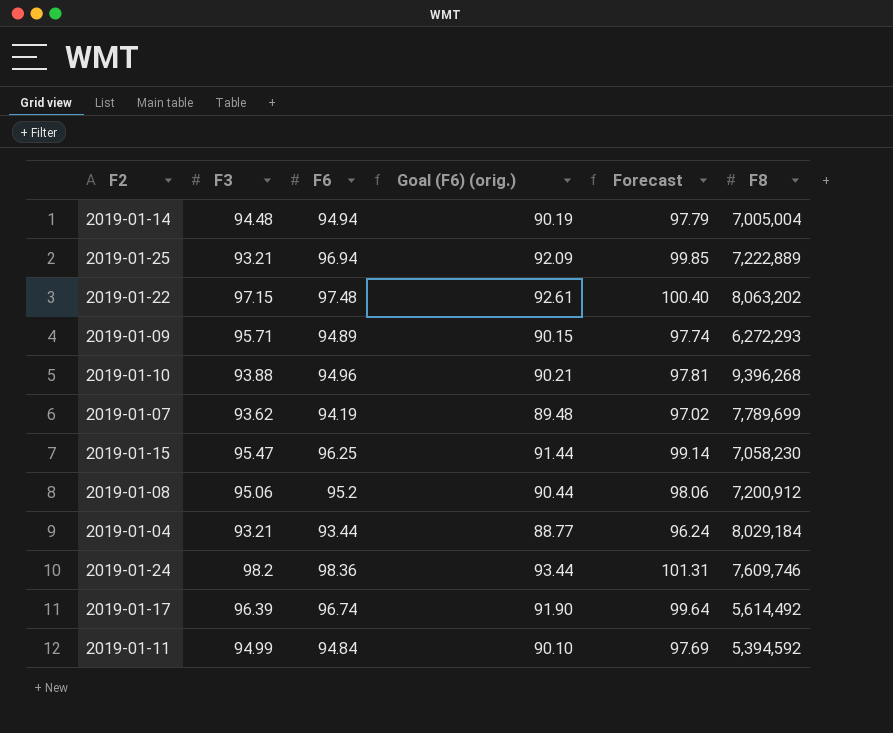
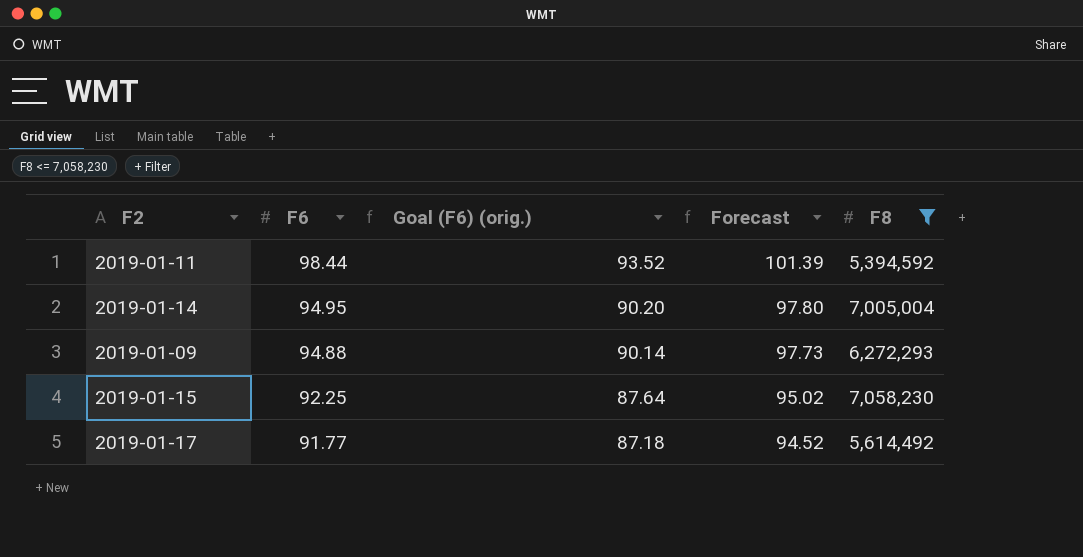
filter: none -> F8 <= 7,058,230
row order: none -> F6 descending
column F3 | position: 2 -> none
2019-01-11 | F6: 94.84 -> 98.44
2019-01-11 | Goal (F6) (orig.): 90.10 -> 93.52
2019-01-11 | Forecast: 97.69 -> 101.39
2019-01-14 | F6: 94.94 -> 94.95
2019-01-14 | Goal (F6) (orig.): 90.19 -> 90.20
2019-01-14 | Forecast: 97.79 -> 97.80
2019-01-09 | F6: 94.89 -> 94.88
2019-01-09 | Goal (F6) (orig.): 90.15 -> 90.14
2019-01-09 | Forecast: 97.74 -> 97.73
2019-01-15 | F6: 96.25 -> 92.25
2019-01-15 | Goal (F6) (orig.): 91.44 -> 87.64
2019-01-15 | Forecast: 99.14 -> 95.02
2019-01-17 | F6: 96.74 -> 91.77
2019-01-17 | Goal (F6) (orig.): 91.90 -> 87.18
2019-01-17 | Forecast: 99.64 -> 94.52

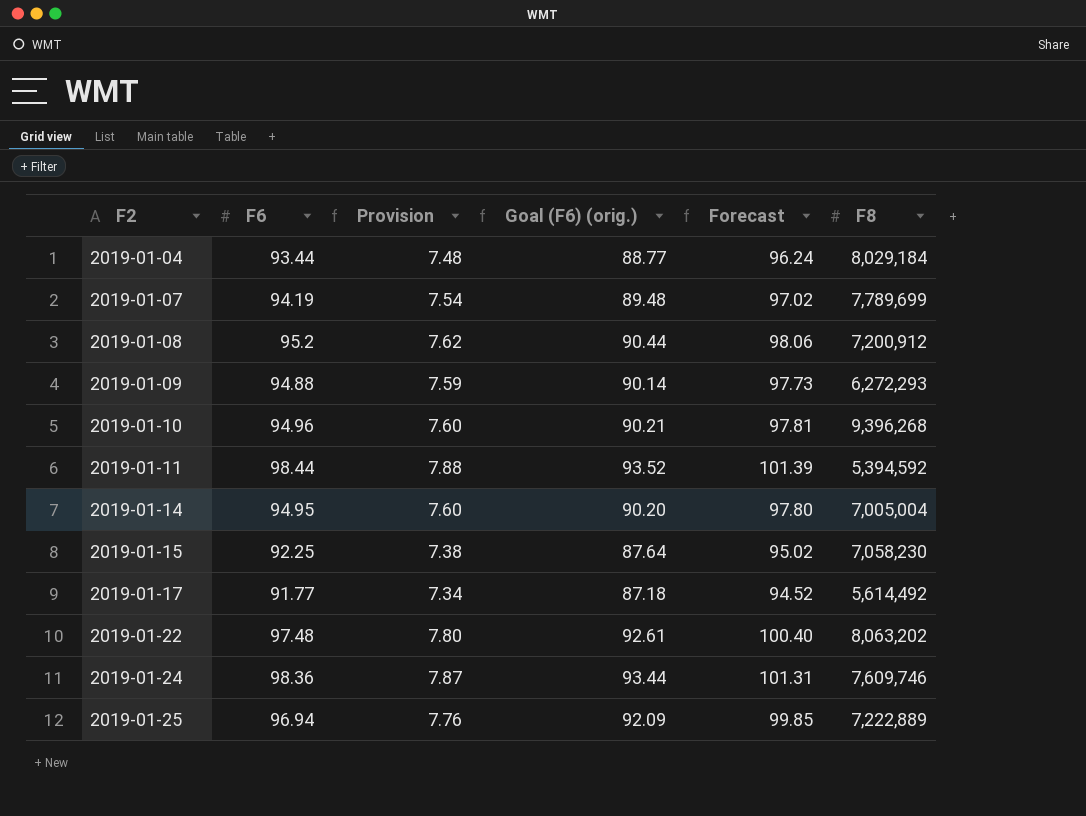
filter: F8 <= 7,058,230 -> none
row order: F6 descending -> F2 ascending
column Provision | formula: none -> [F6] * 0.08

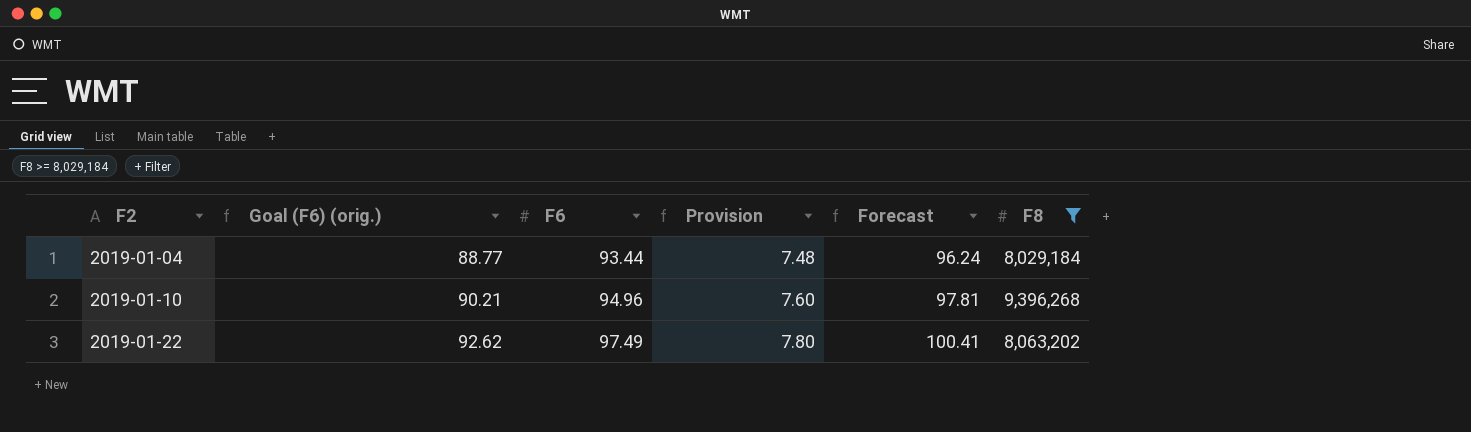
filter: none -> F8 >= 8,029,184
column Goal (F6) (orig.) | position: 4 -> 2
2019-01-22 | Goal (F6) (orig.): 92.61 -> 92.62
2019-01-22 | F6: 97.48 -> 97.49
2019-01-22 | Forecast: 100.40 -> 100.41

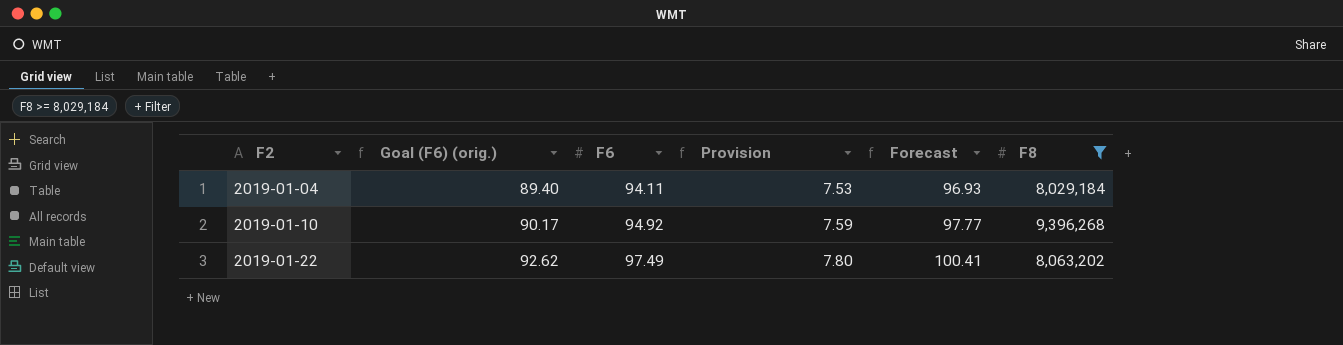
2019-01-04 | Goal (F6) (orig.): 88.77 -> 89.40
2019-01-04 | F6: 93.44 -> 94.11
2019-01-04 | Provision: 7.48 -> 7.53
2019-01-04 | Forecast: 96.24 -> 96.93
2019-01-10 | Goal (F6) (orig.): 90.21 -> 90.17
2019-01-10 | F6: 94.96 -> 94.92
2019-01-10 | Provision: 7.60 -> 7.59
2019-01-10 | Forecast: 97.81 -> 97.77

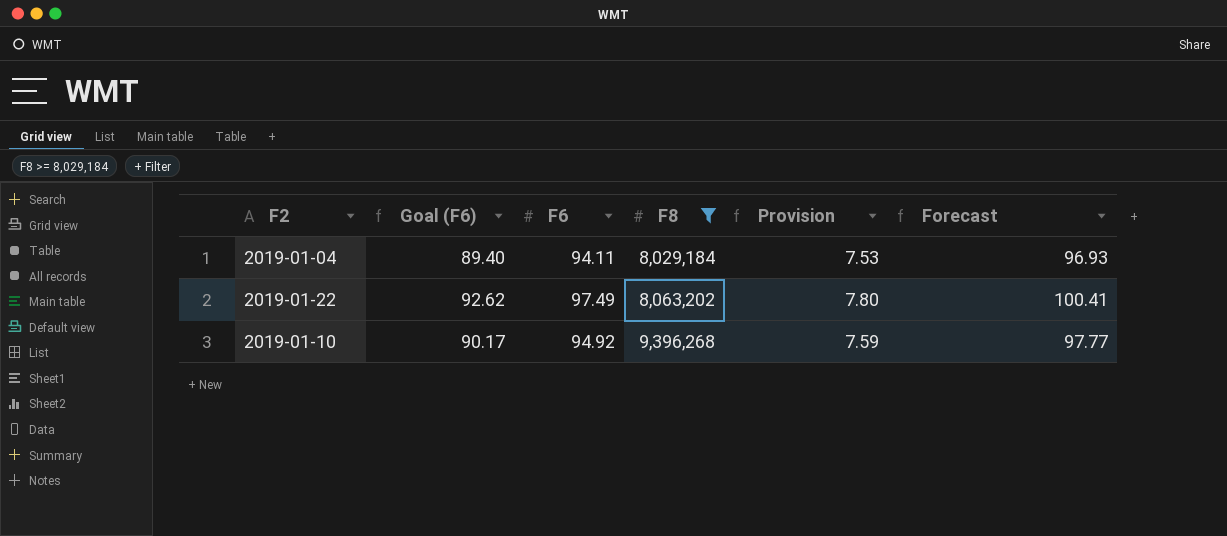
row order: F2 ascending -> F8 ascending
column name: Goal (F6) (orig.) -> Goal (F6)
column F8 | position: 6 -> 4

